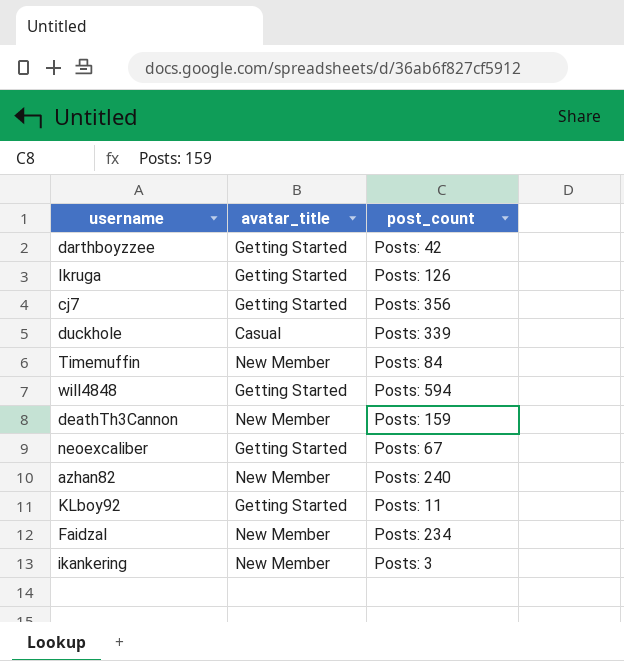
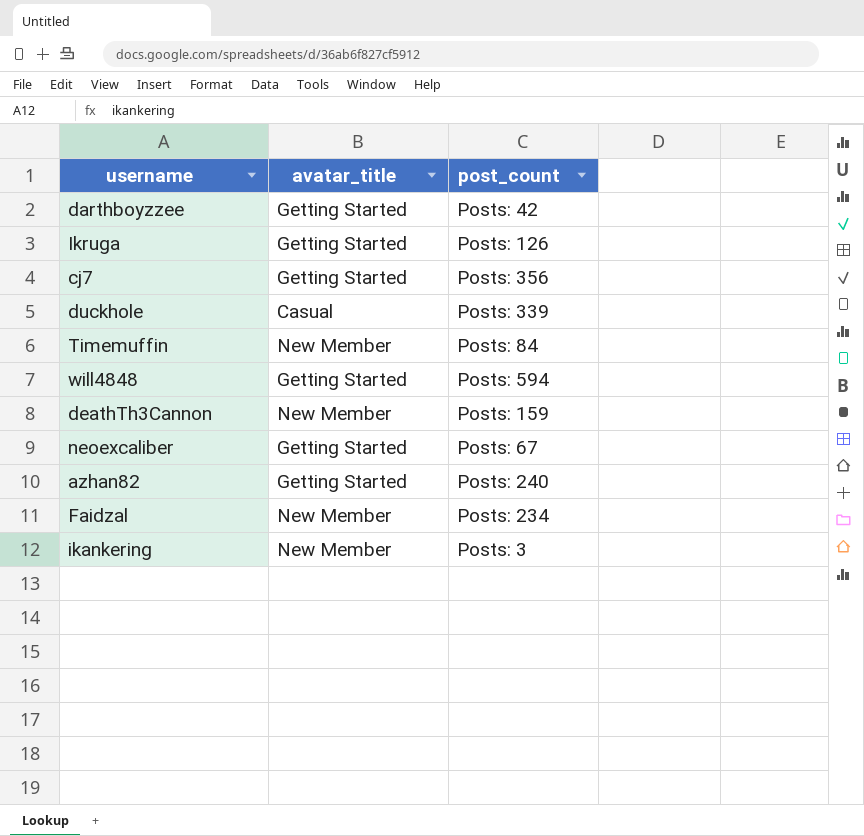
row KLboy92: Getting Started | Posts: 11 -> none
azhan82 | avatar_title: New Member -> Getting Started

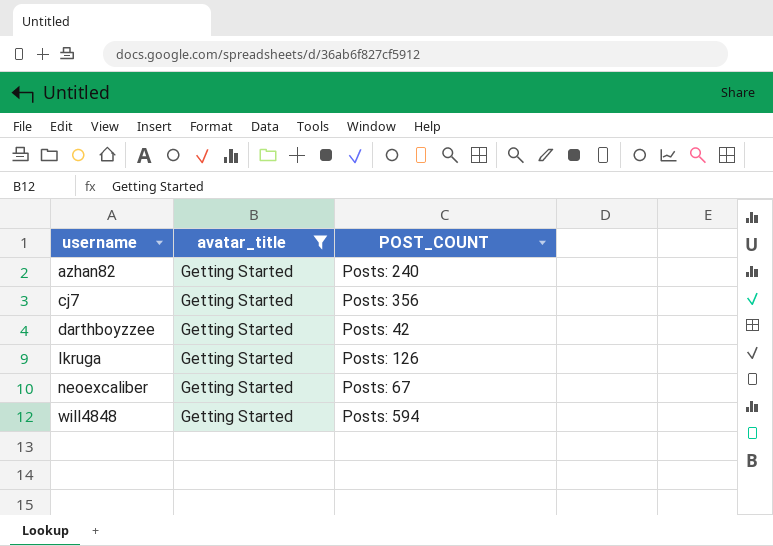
filter: none -> avatar_title = Getting Started
row order: none -> username ascending
column name: post_count -> POST_COUNT

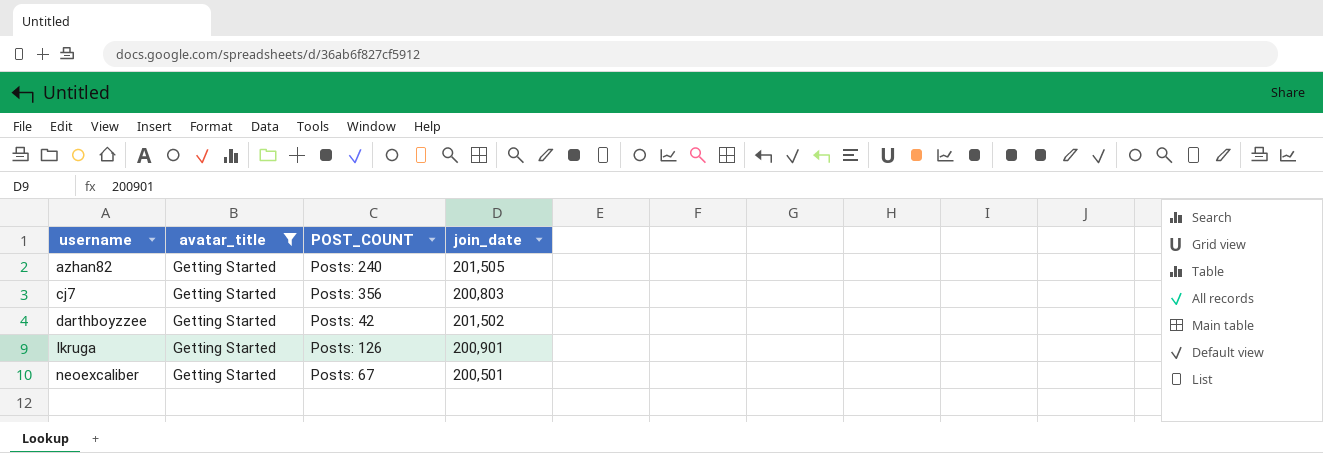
column join_date | position: none -> 4
row will4848: Getting Started | Posts: 594 -> none

